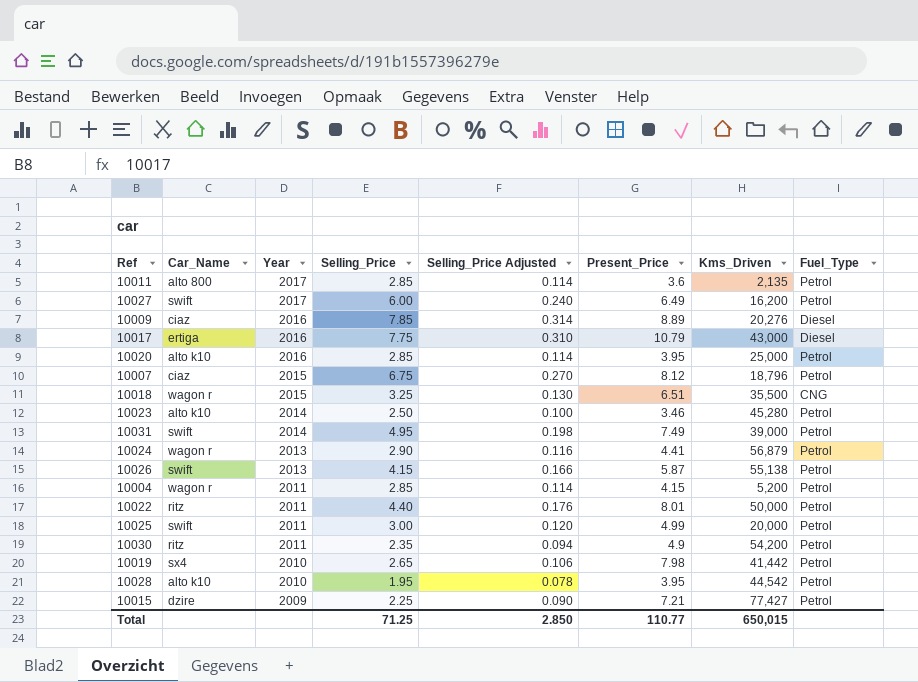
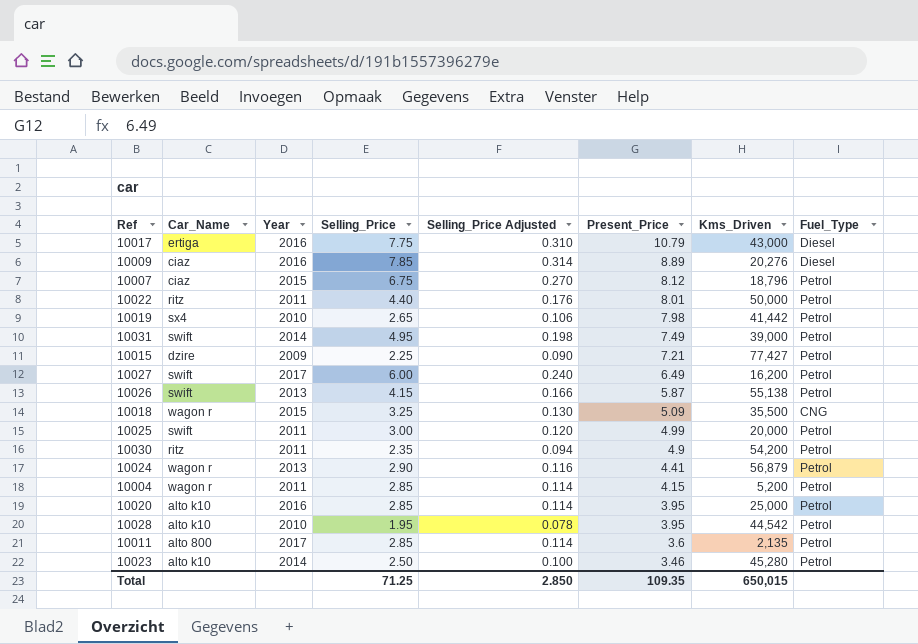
row order: Year descending -> Present_Price descending
10018 | Present_Price: 6.51 -> 5.09
Total | Present_Price: 110.77 -> 109.35

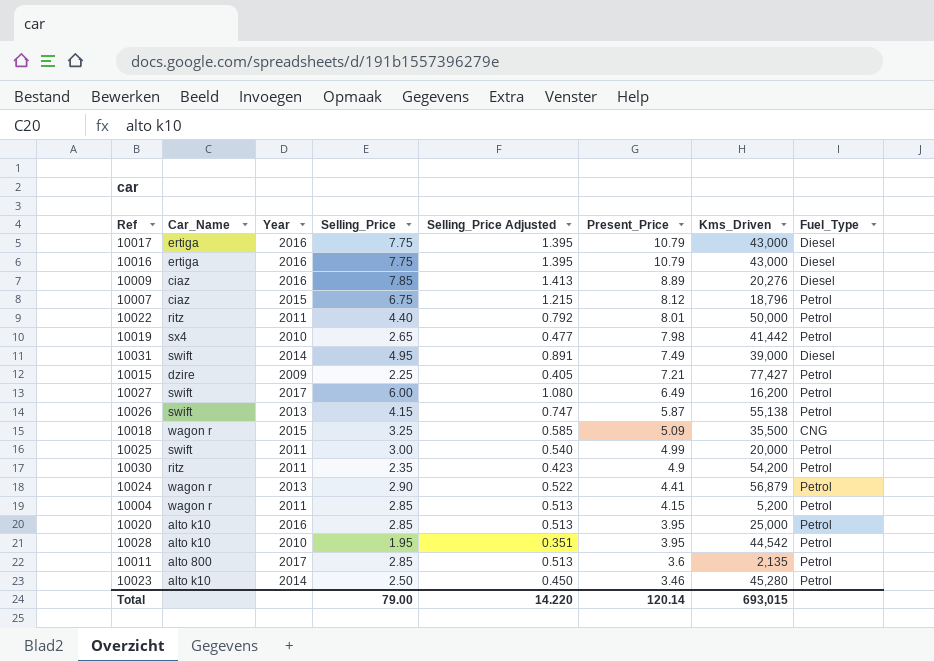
column Selling_Price Adjusted | formula: [Selling_Price] * 0.04 -> [Selling_Price] * 0.18
row 10016: none -> ertiga | 2016 | 7.75 | 1.395 | 10.79 | 43,000 | Diesel
10031 | Fuel_Type: Petrol -> Diesel
Total | Selling_Price: 71.25 -> 79.00
Total | Selling_Price Adjusted: 2.850 -> 14.220
Total | Present_Price: 109.35 -> 120.14
Total | Kms_Driven: 650,015 -> 693,015

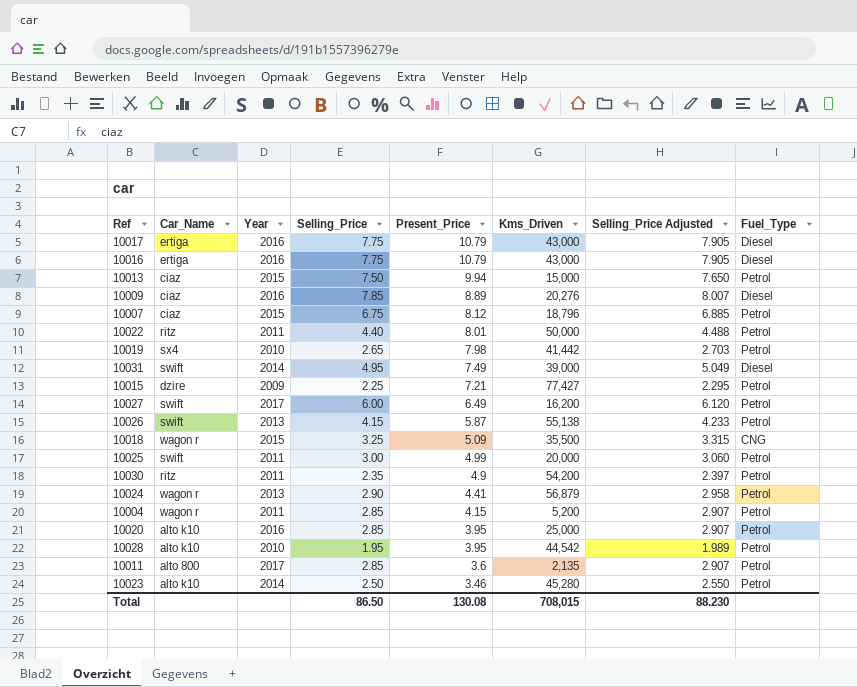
column Selling_Price Adjusted | formula: [Selling_Price] * 0.18 -> [Selling_Price] * 1.02
column Selling_Price Adjusted | position: 5 -> 7
row 10013: none -> ciaz | 2015 | 7.50 | 9.94 | 15,000 | 7.650 | Petrol
Total | Selling_Price: 79.00 -> 86.50
Total | Present_Price: 120.14 -> 130.08
Total | Kms_Driven: 693,015 -> 708,015
Total | Selling_Price Adjusted: 14.220 -> 88.230

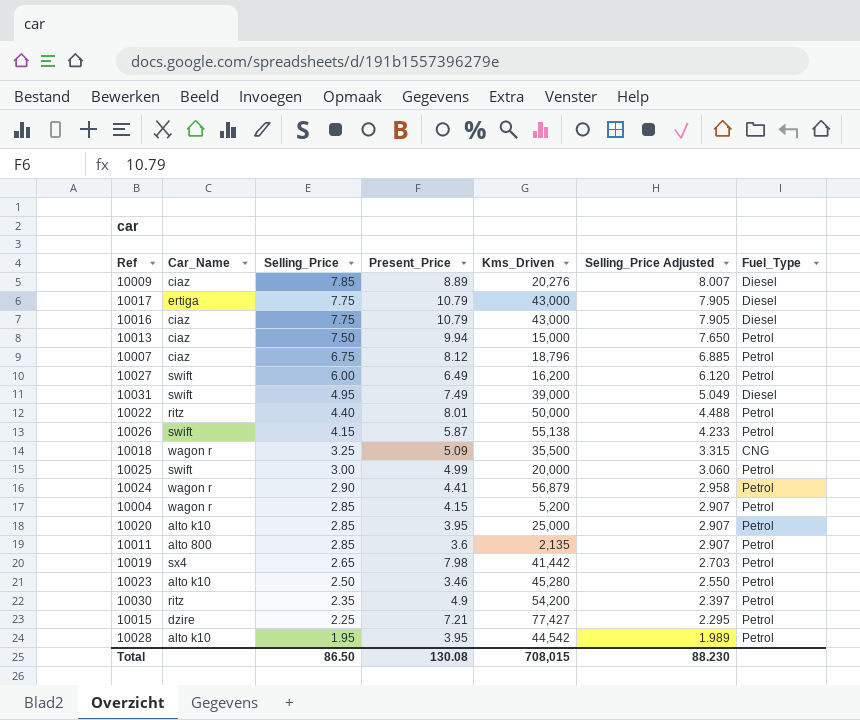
row order: Present_Price descending -> Selling_Price descending
column Year | position: 3 -> none
10016 | Car_Name: ertiga -> ciaz

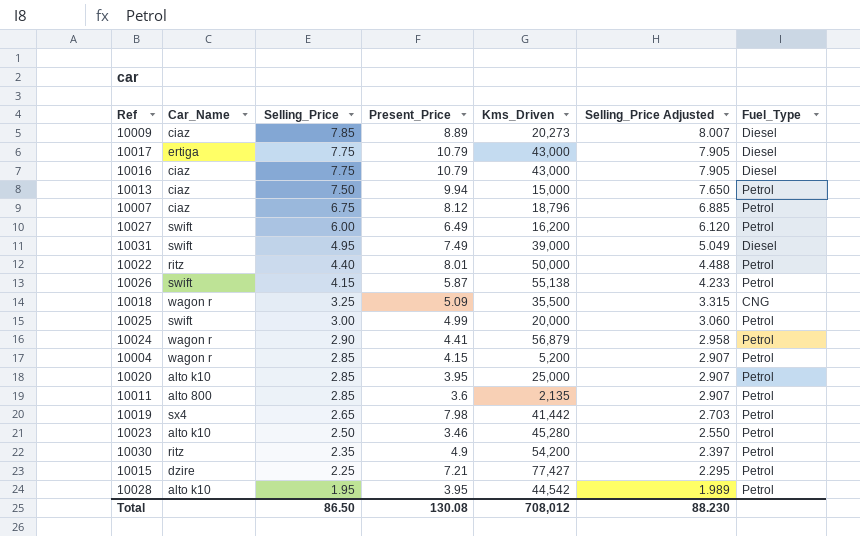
10009 | Kms_Driven: 20,276 -> 20,273
Total | Kms_Driven: 708,015 -> 708,012

